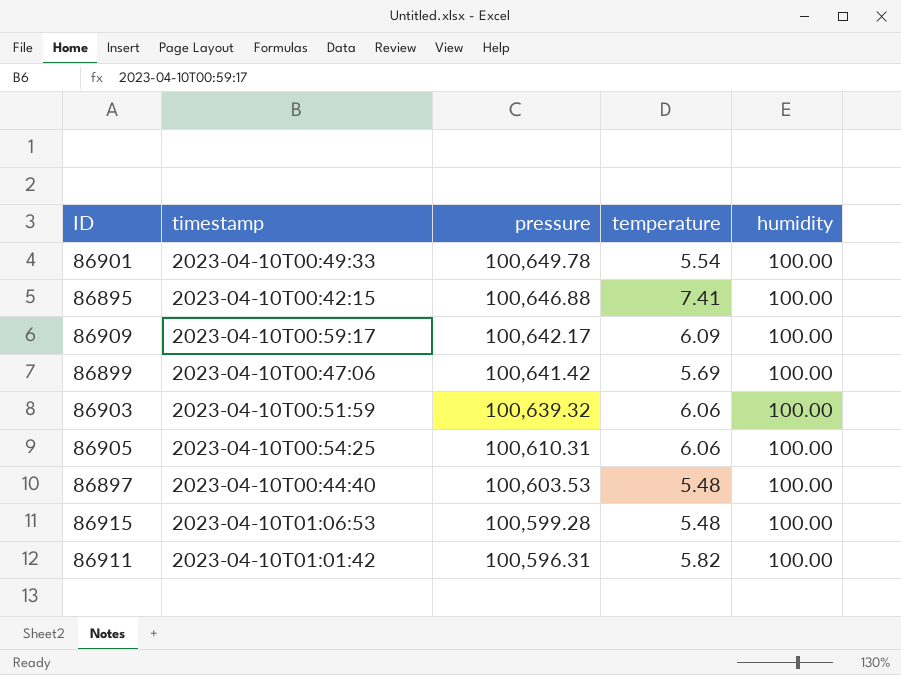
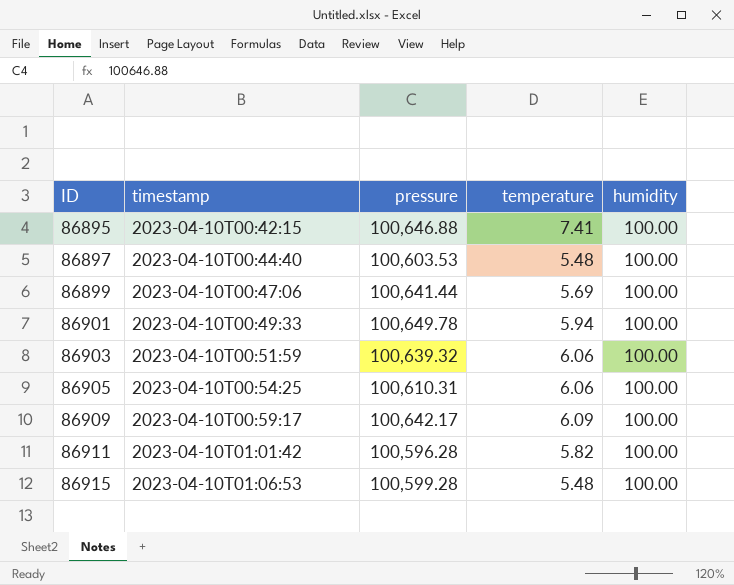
row order: pressure descending -> ID ascending
86899 | pressure: 100,641.42 -> 100,641.44
86901 | temperature: 5.54 -> 5.94
86911 | pressure: 100,596.31 -> 100,596.28

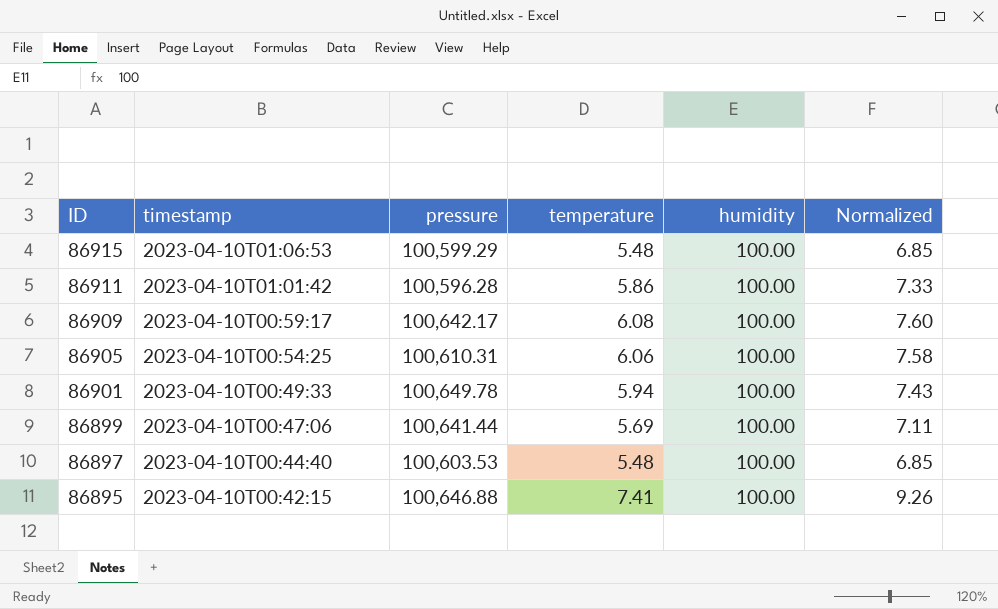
row order: ID ascending -> ID descending
column Normalized | formula: none -> [temperature] * 1.25
row 86903: 2023-04-10T00:51:59 | 100,639.32 | 6.06 | 100.00 -> none
86915 | pressure: 100,599.28 -> 100,599.29
86911 | temperature: 5.82 -> 5.86
86909 | temperature: 6.09 -> 6.08

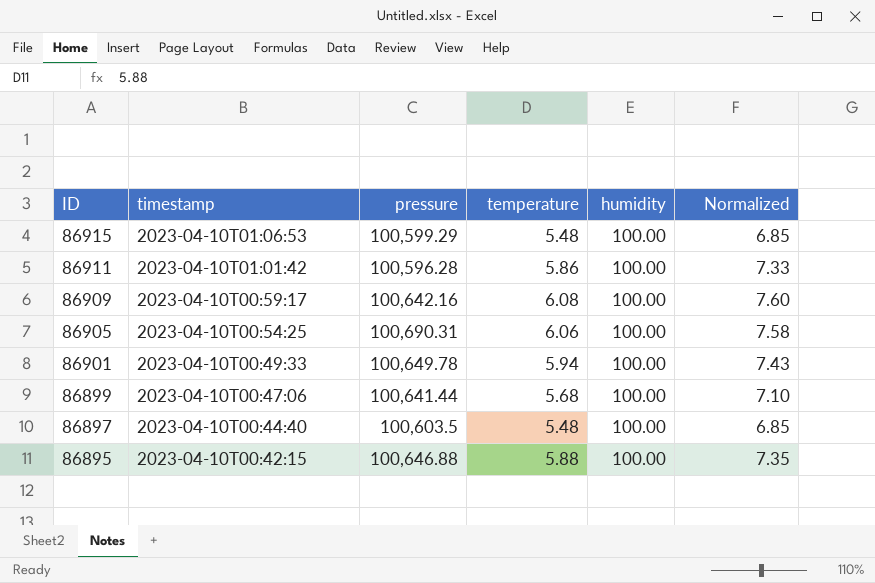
86909 | pressure: 100,642.17 -> 100,642.16
86905 | pressure: 100,610.31 -> 100,690.31
86899 | temperature: 5.69 -> 5.68
86899 | Normalized: 7.11 -> 7.10
86897 | pressure: 100,603.53 -> 100,603.5
86895 | temperature: 7.41 -> 5.88
86895 | Normalized: 9.26 -> 7.35

